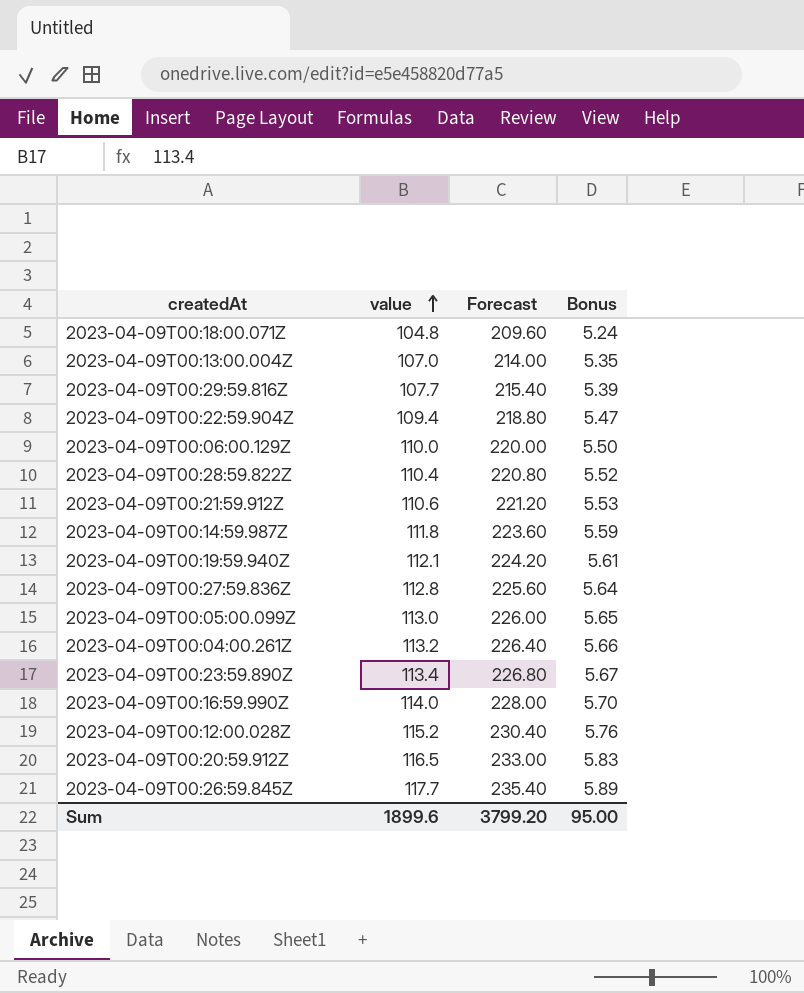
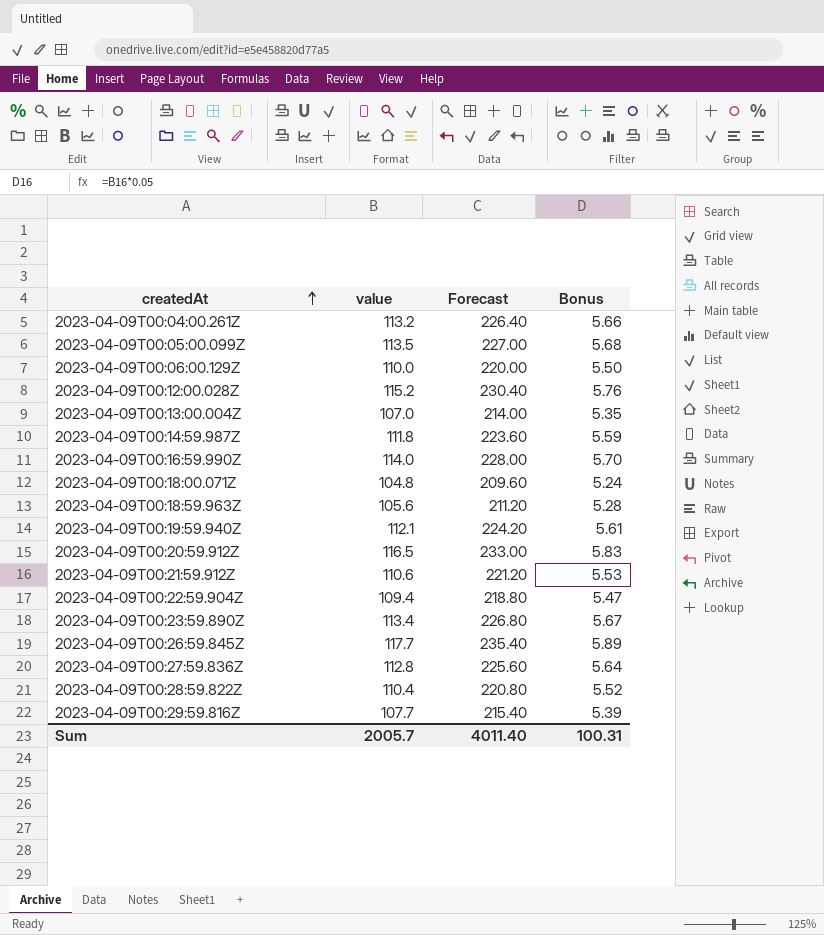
row order: value ascending -> createdAt ascending
2023-04-09T00:05:00.099Z | value: 113.0 -> 113.5
2023-04-09T00:05:00.099Z | Forecast: 226.00 -> 227.00
2023-04-09T00:05:00.099Z | Bonus: 5.65 -> 5.68
row 2023-04-09T00:18:59.963Z: none -> 105.6 | 211.20 | 5.28
Sum | value: 1899.6 -> 2005.7
Sum | Forecast: 3799.20 -> 4011.40
Sum | Bonus: 95.00 -> 100.31

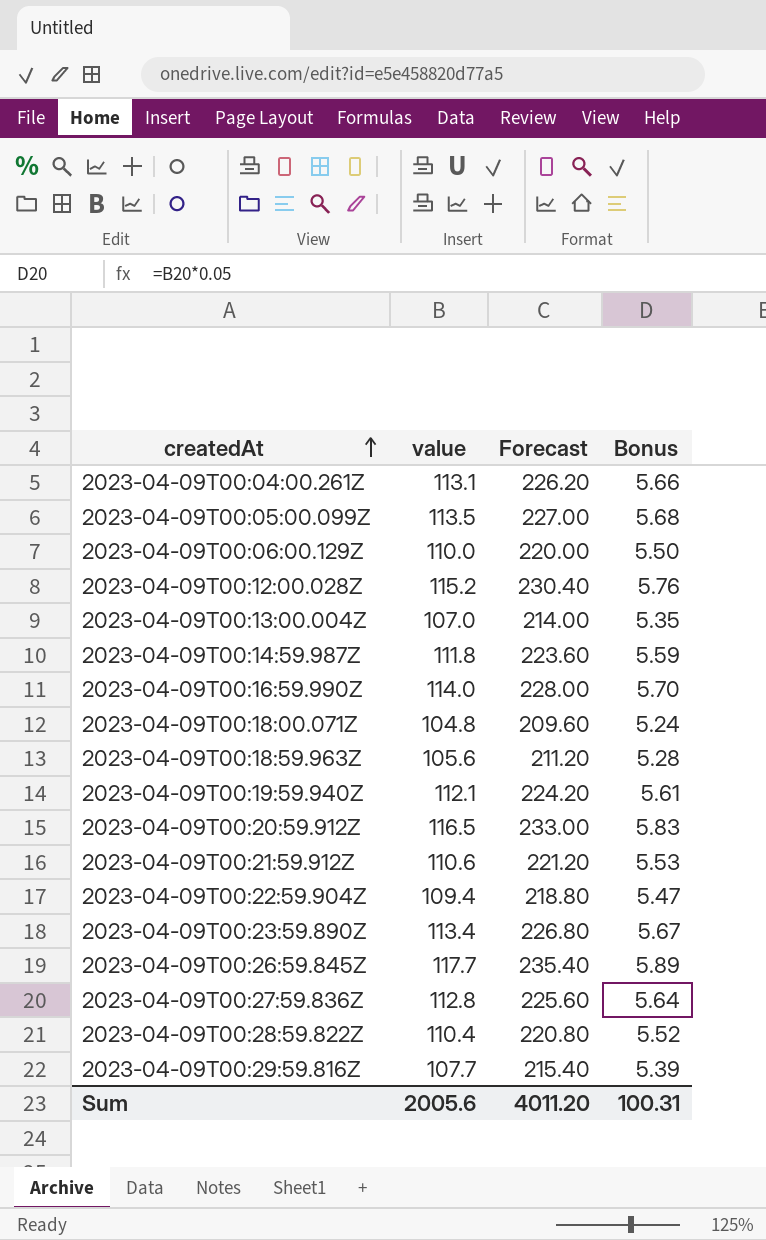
2023-04-09T00:04:00.261Z | value: 113.2 -> 113.1
2023-04-09T00:04:00.261Z | Forecast: 226.40 -> 226.20
Sum | value: 2005.7 -> 2005.6
Sum | Forecast: 4011.40 -> 4011.20

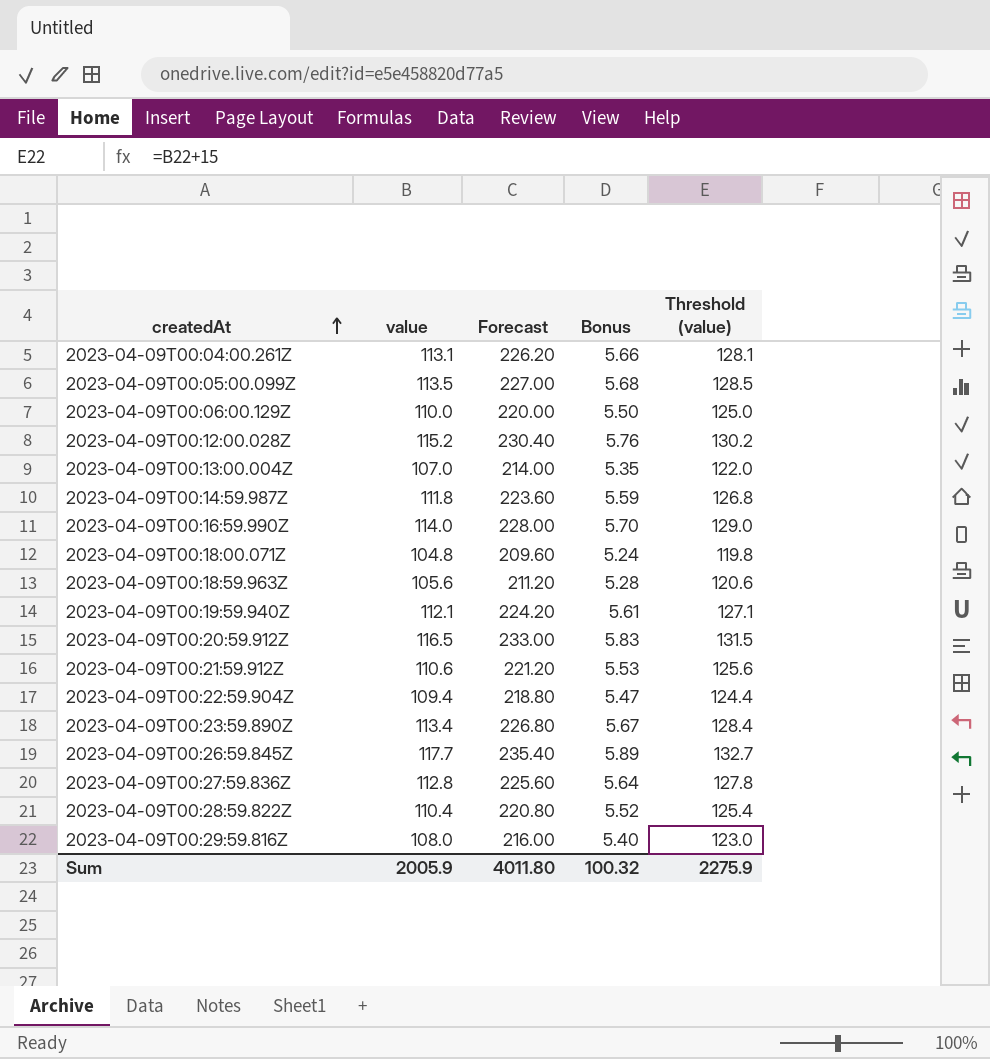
column Threshold (value) | formula: none -> [value] + 15
2023-04-09T00:29:59.816Z | value: 107.7 -> 108.0
2023-04-09T00:29:59.816Z | Forecast: 215.40 -> 216.00
2023-04-09T00:29:59.816Z | Bonus: 5.39 -> 5.40
Sum | value: 2005.6 -> 2005.9
Sum | Forecast: 4011.20 -> 4011.80
Sum | Bonus: 100.31 -> 100.32

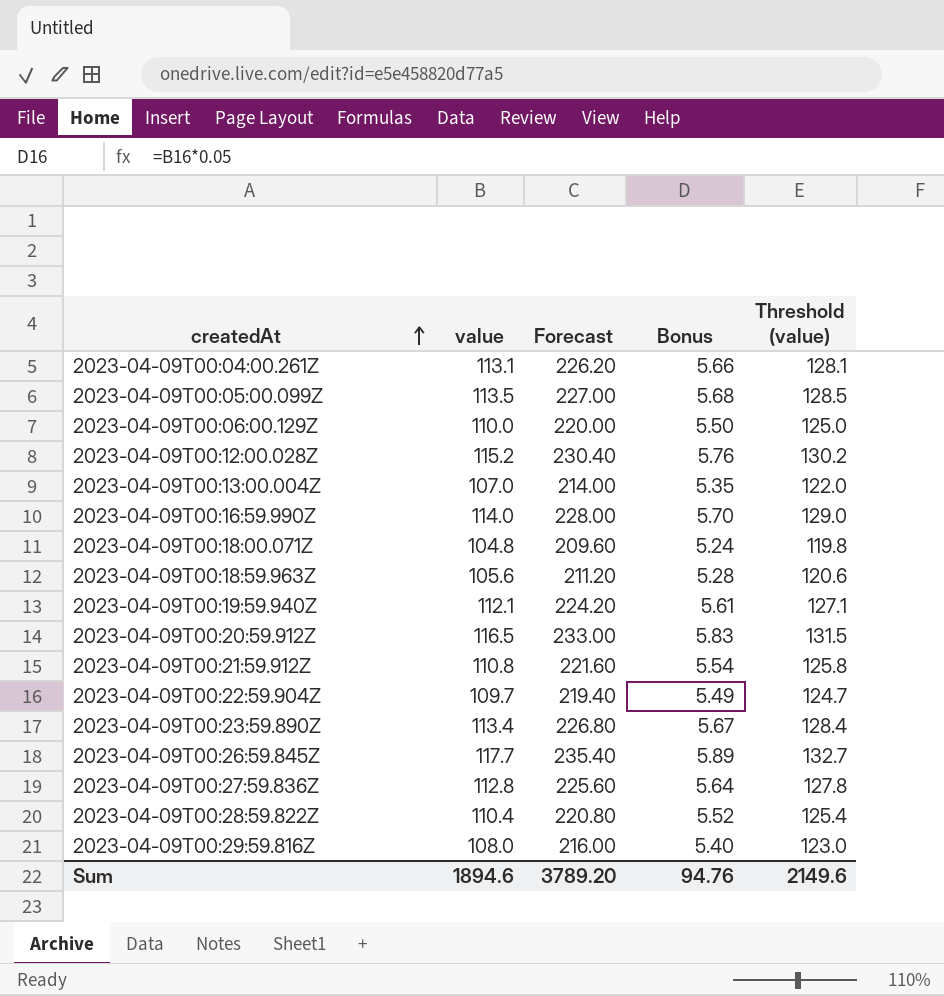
row 2023-04-09T00:14:59.987Z: 111.8 | 223.60 | 5.59 | 126.8 -> none
2023-04-09T00:21:59.912Z | value: 110.6 -> 110.8
2023-04-09T00:21:59.912Z | Forecast: 221.20 -> 221.60
2023-04-09T00:21:59.912Z | Bonus: 5.53 -> 5.54
2023-04-09T00:21:59.912Z | Threshold (value): 125.6 -> 125.8
2023-04-09T00:22:59.904Z | value: 109.4 -> 109.7
2023-04-09T00:22:59.904Z | Forecast: 218.80 -> 219.40
2023-04-09T00:22:59.904Z | Bonus: 5.47 -> 5.49
2023-04-09T00:22:59.904Z | Threshold (value): 124.4 -> 124.7
Sum | value: 2005.9 -> 1894.6
Sum | Forecast: 4011.80 -> 3789.20
Sum | Bonus: 100.32 -> 94.76
Sum | Threshold (value): 2275.9 -> 2149.6

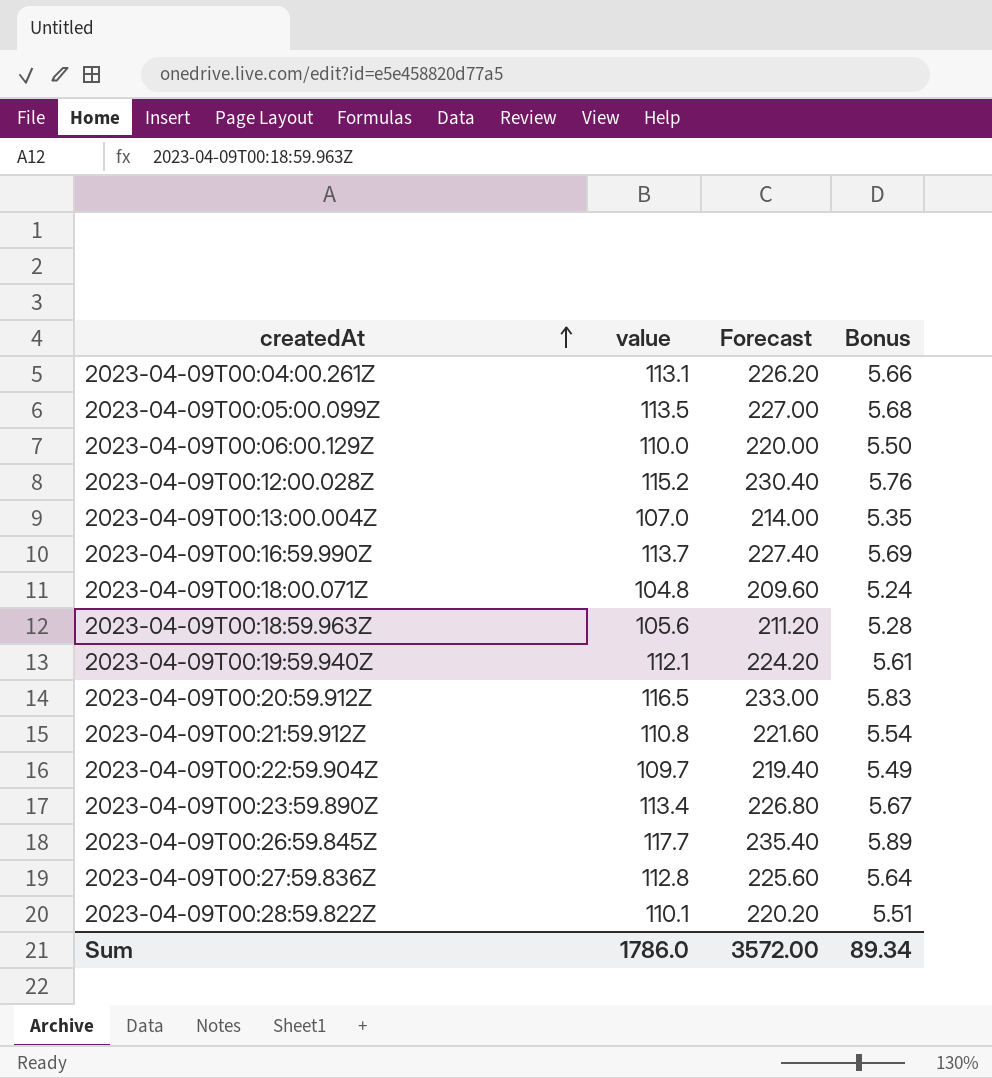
column Threshold (value) | formula: [value] + 15 -> none
row 2023-04-09T00:29:59.816Z: 108.0 | 216.00 | 5.40 | 123.0 -> none
2023-04-09T00:16:59.990Z | value: 114.0 -> 113.7
2023-04-09T00:16:59.990Z | Forecast: 228.00 -> 227.40
2023-04-09T00:16:59.990Z | Bonus: 5.70 -> 5.69
2023-04-09T00:28:59.822Z | value: 110.4 -> 110.1
2023-04-09T00:28:59.822Z | Forecast: 220.80 -> 220.20
2023-04-09T00:28:59.822Z | Bonus: 5.52 -> 5.51
Sum | value: 1894.6 -> 1786.0
Sum | Forecast: 3789.20 -> 3572.00
Sum | Bonus: 94.76 -> 89.34

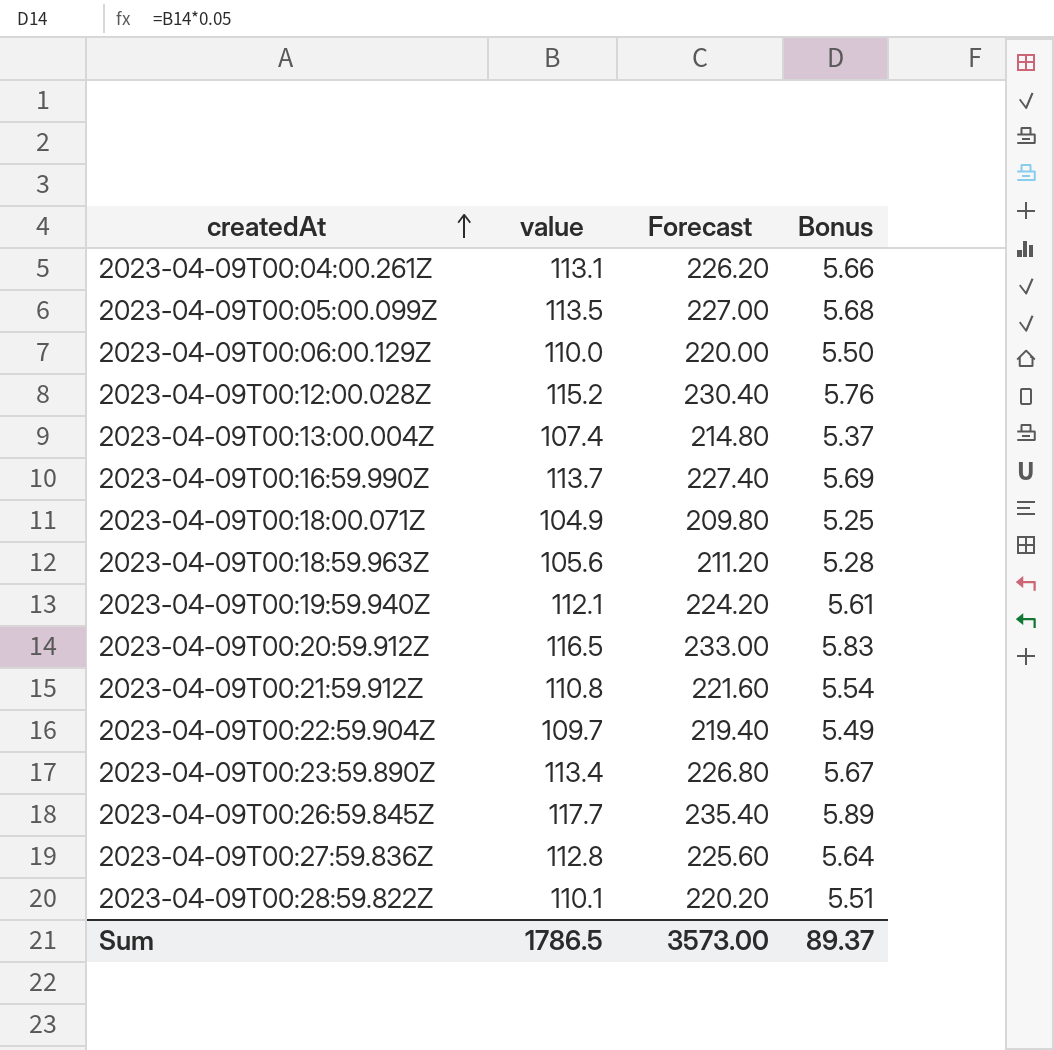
2023-04-09T00:13:00.004Z | value: 107.0 -> 107.4
2023-04-09T00:13:00.004Z | Forecast: 214.00 -> 214.80
2023-04-09T00:13:00.004Z | Bonus: 5.35 -> 5.37
2023-04-09T00:18:00.071Z | value: 104.8 -> 104.9
2023-04-09T00:18:00.071Z | Forecast: 209.60 -> 209.80
2023-04-09T00:18:00.071Z | Bonus: 5.24 -> 5.25
Sum | value: 1786.0 -> 1786.5
Sum | Forecast: 3572.00 -> 3573.00
Sum | Bonus: 89.34 -> 89.37

